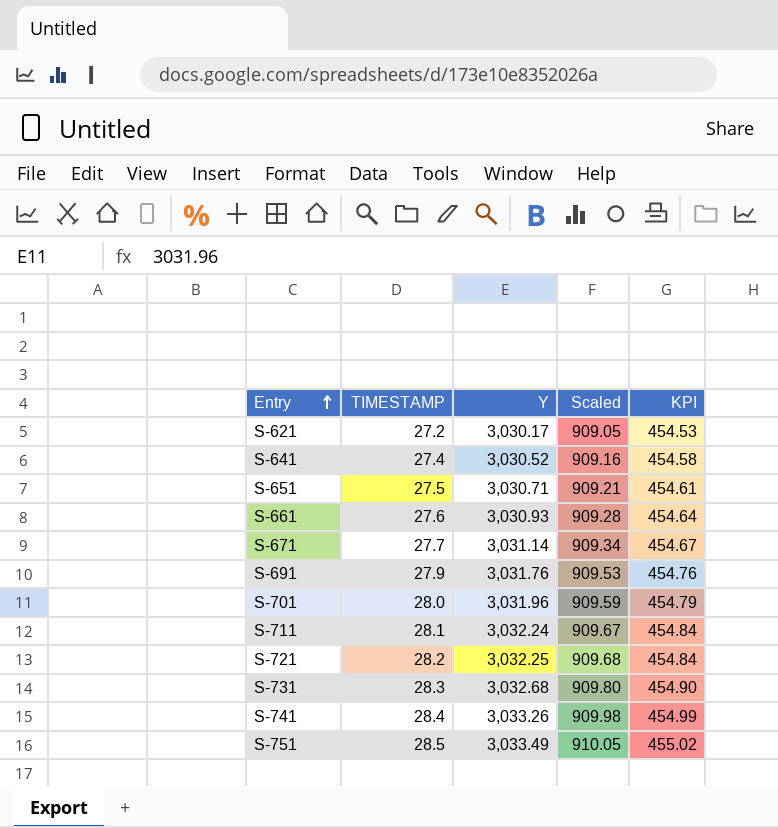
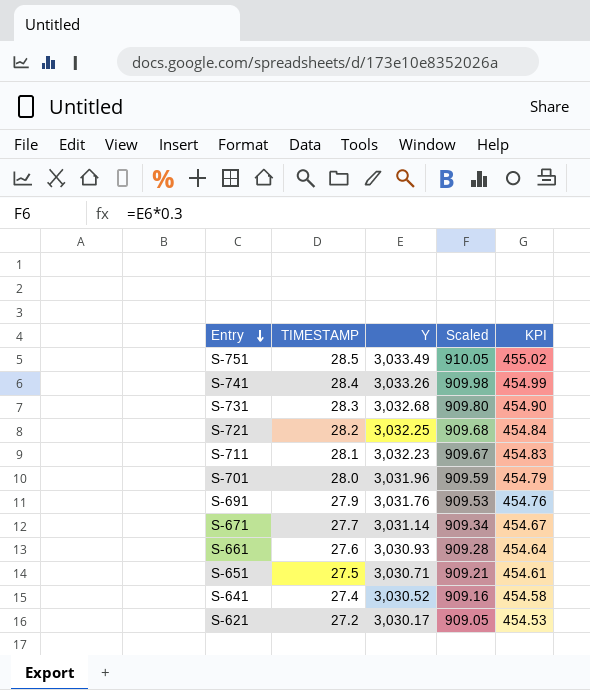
row order: Entry ascending -> Entry descending
S-711 | Y: 3,032.24 -> 3,032.23
S-711 | KPI: 454.84 -> 454.83

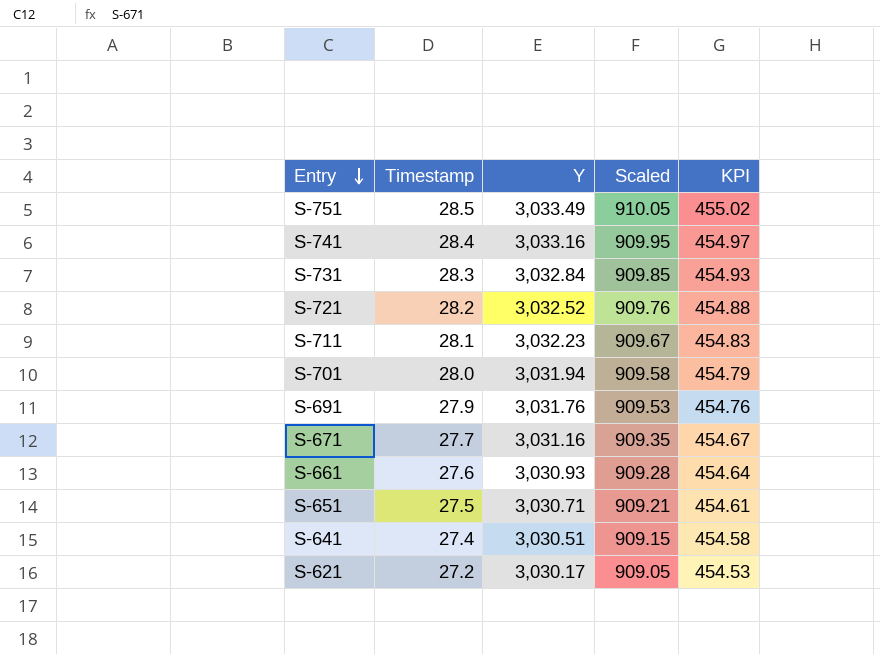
column name: TIMESTAMP -> Timestamp
S-741 | Y: 3,033.26 -> 3,033.16
S-741 | Scaled: 909.98 -> 909.95
S-741 | KPI: 454.99 -> 454.97
S-731 | Y: 3,032.68 -> 3,032.84
S-731 | Scaled: 909.80 -> 909.85
S-731 | KPI: 454.90 -> 454.93
S-721 | Y: 3,032.25 -> 3,032.52
S-721 | Scaled: 909.68 -> 909.76
S-721 | KPI: 454.84 -> 454.88
S-701 | Y: 3,031.96 -> 3,031.94
S-701 | Scaled: 909.59 -> 909.58
S-671 | Y: 3,031.14 -> 3,031.16
S-671 | Scaled: 909.34 -> 909.35
S-641 | Y: 3,030.52 -> 3,030.51
S-641 | Scaled: 909.16 -> 909.15

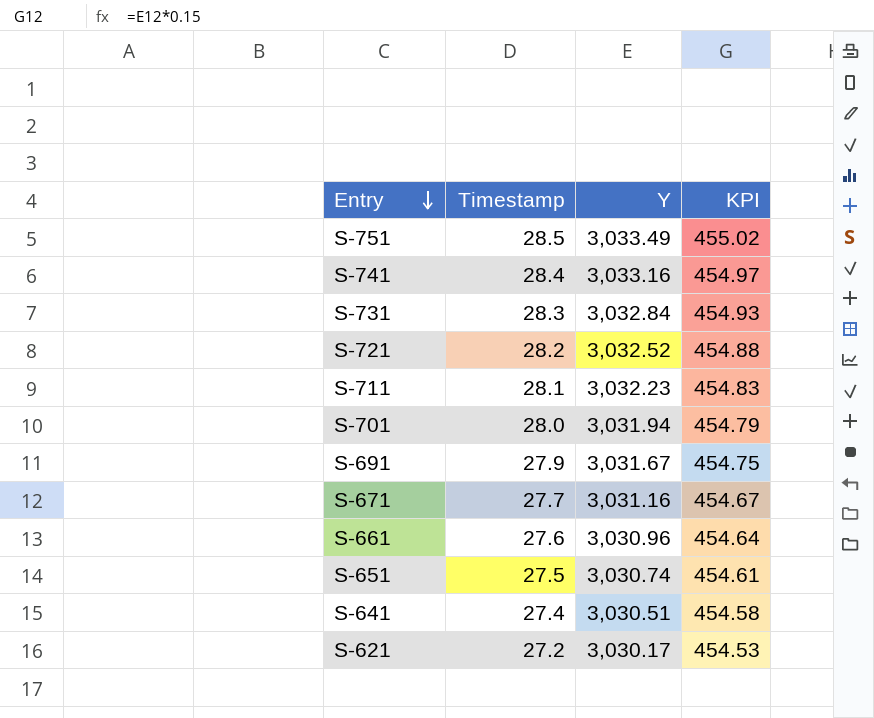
column Scaled | formula: [Y] * 0.3 -> none
S-691 | Y: 3,031.76 -> 3,031.67
S-691 | KPI: 454.76 -> 454.75
S-661 | Y: 3,030.93 -> 3,030.96
S-651 | Y: 3,030.71 -> 3,030.74

